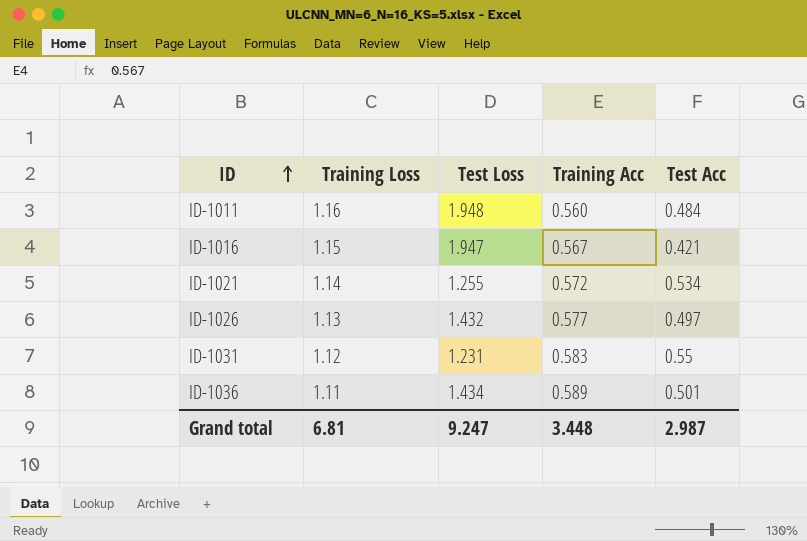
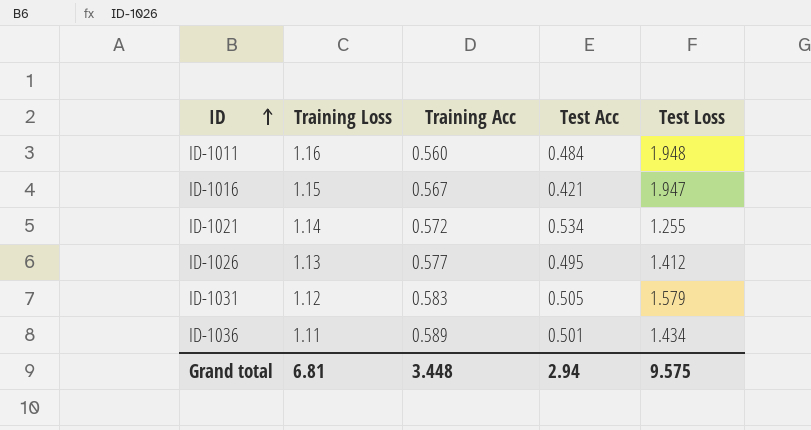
column Test Loss | position: 3 -> 5
ID-1026 | Test Acc: 0.497 -> 0.495
ID-1026 | Test Loss: 1.432 -> 1.412
ID-1031 | Test Acc: 0.55 -> 0.505
ID-1031 | Test Loss: 1.231 -> 1.579
Grand total | Test Acc: 2.987 -> 2.94
Grand total | Test Loss: 9.247 -> 9.575

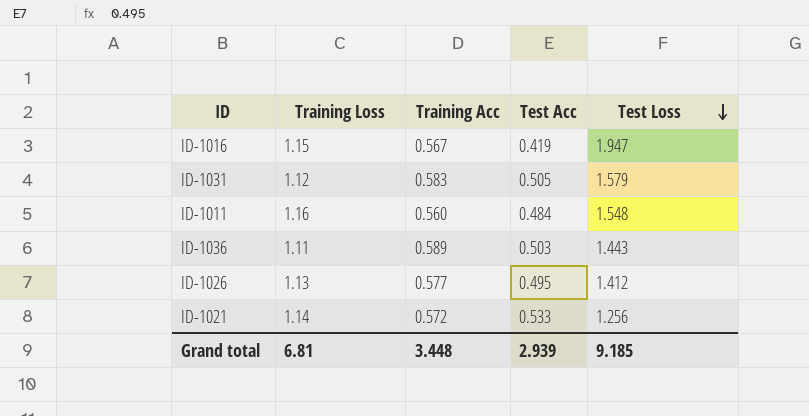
row order: ID ascending -> Test Loss descending
ID-1016 | Test Acc: 0.421 -> 0.419
ID-1011 | Test Loss: 1.948 -> 1.548
ID-1036 | Test Acc: 0.501 -> 0.503
ID-1036 | Test Loss: 1.434 -> 1.443
ID-1021 | Test Acc: 0.534 -> 0.533
ID-1021 | Test Loss: 1.255 -> 1.256
Grand total | Test Acc: 2.94 -> 2.939
Grand total | Test Loss: 9.575 -> 9.185

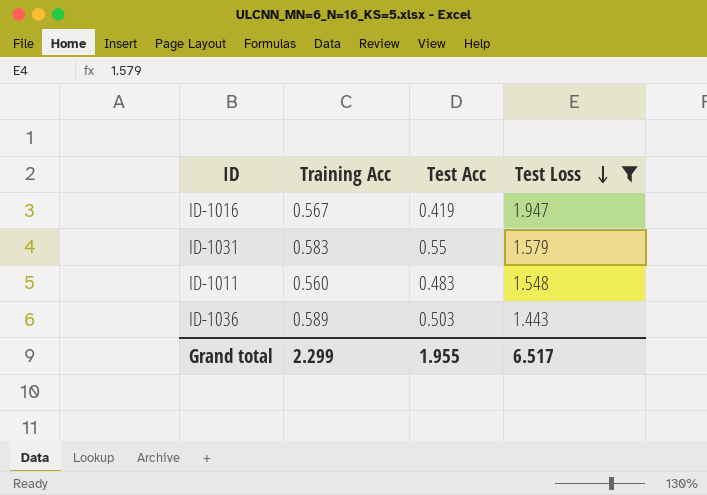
filter: none -> Test Loss >= 1.443
column Training Loss | position: 2 -> none
ID-1031 | Test Acc: 0.505 -> 0.55
ID-1011 | Test Acc: 0.484 -> 0.483
Grand total | Training Acc: 3.448 -> 2.299
Grand total | Test Acc: 2.939 -> 1.955
Grand total | Test Loss: 9.185 -> 6.517

